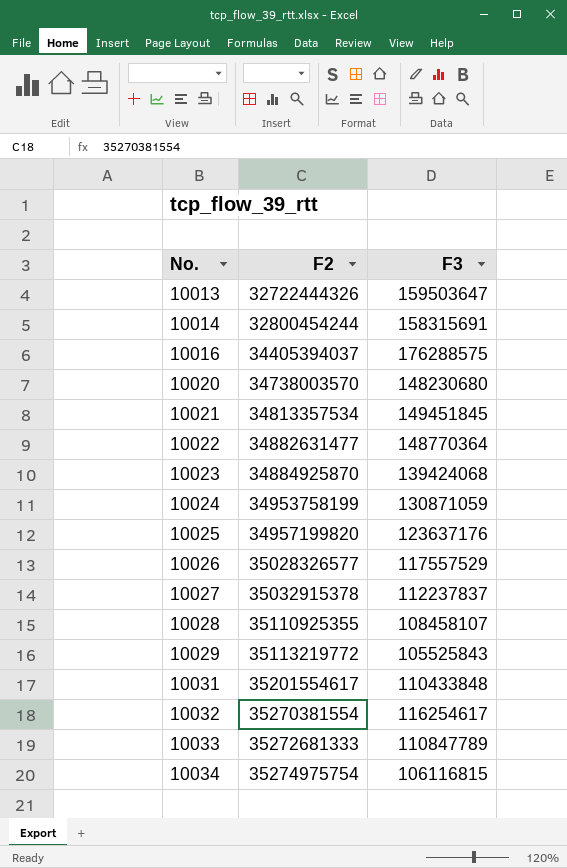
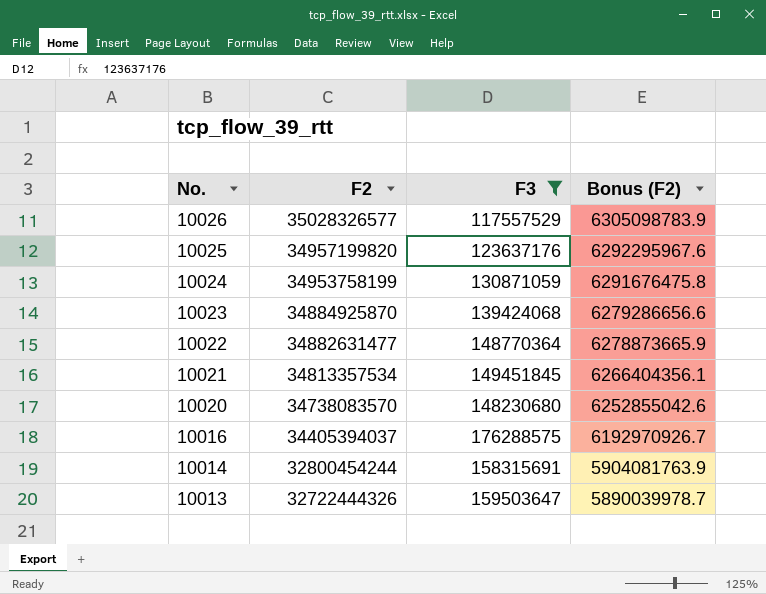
filter: none -> F3 >= 117557529
row order: No. ascending -> No. descending
column Bonus (F2) | formula: none -> [F2] * 0.18
10020 | F2: 34738003570 -> 34738083570

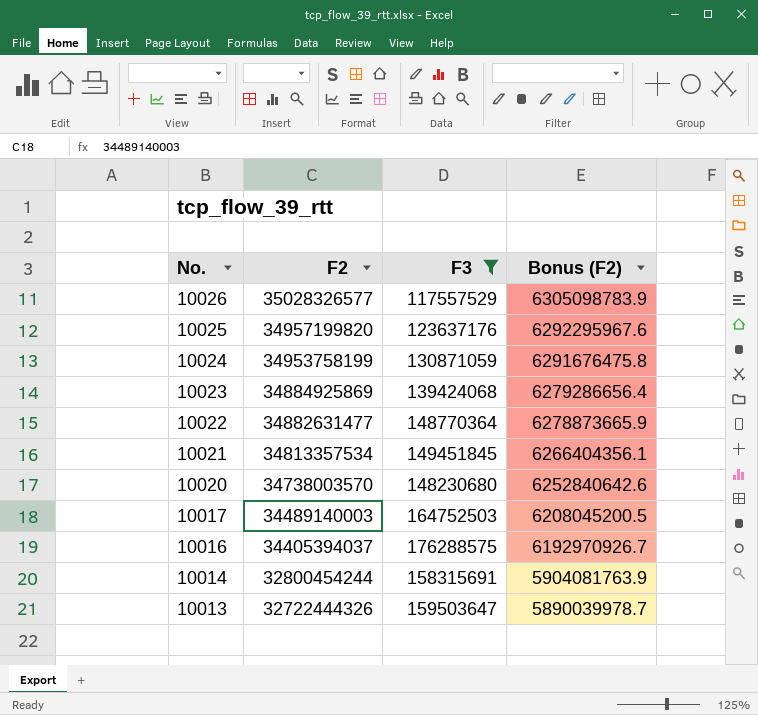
10023 | F2: 34884925870 -> 34884925869
10023 | Bonus (F2): 6279286656.6 -> 6279286656.4
10020 | F2: 34738083570 -> 34738003570
10020 | Bonus (F2): 6252855042.6 -> 6252840642.6
row 10017: none -> 34489140003 | 164752503 | 6208045200.5

